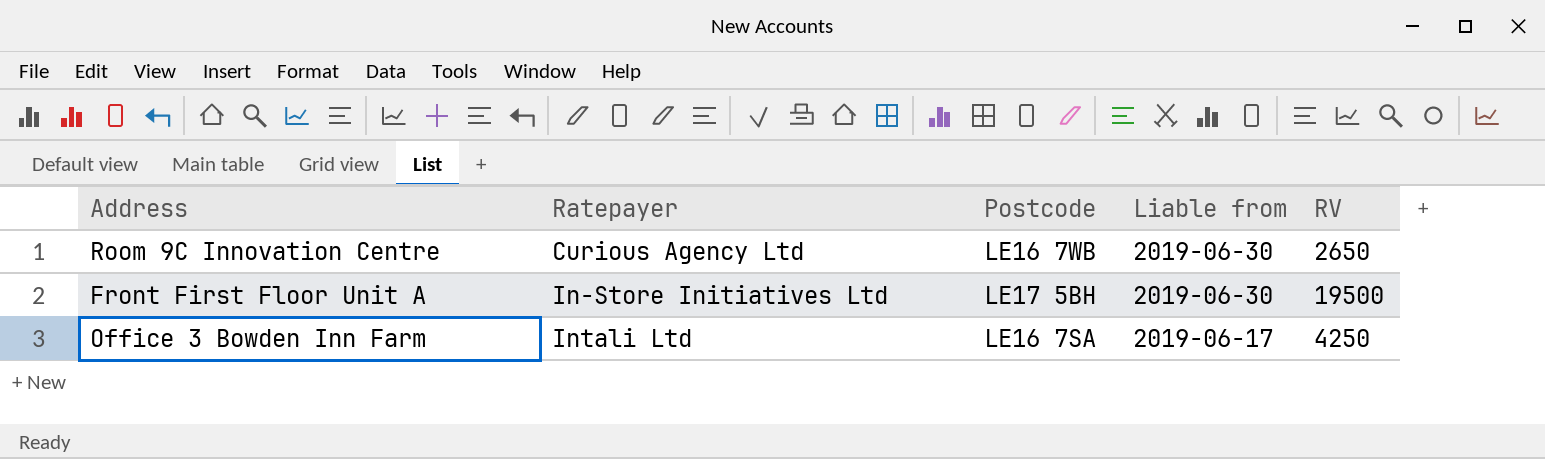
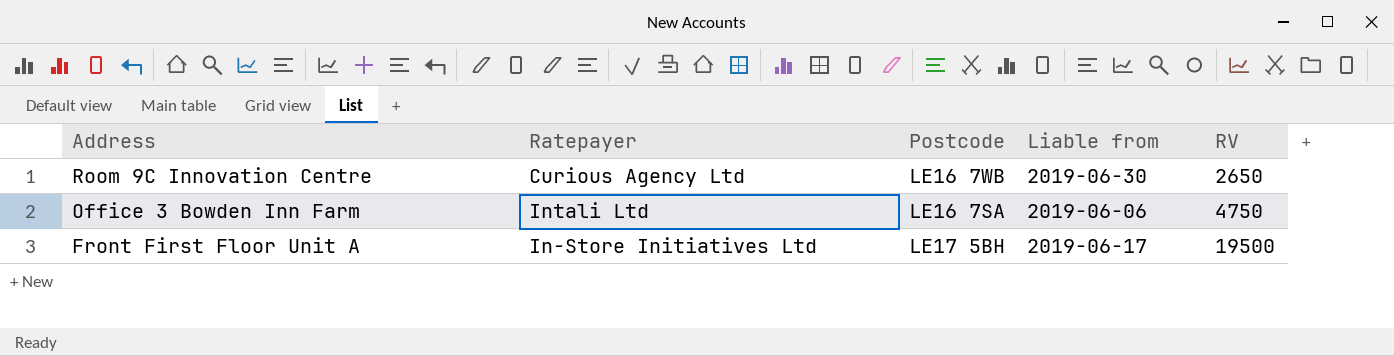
row order: Ratepayer ascending -> Address descending
Office 3 Bowden Inn Farm | Liable from: 2019-06-17 -> 2019-06-06
Office 3 Bowden Inn Farm | RV: 4250 -> 4750
Front First Floor Unit A | Liable from: 2019-06-30 -> 2019-06-17

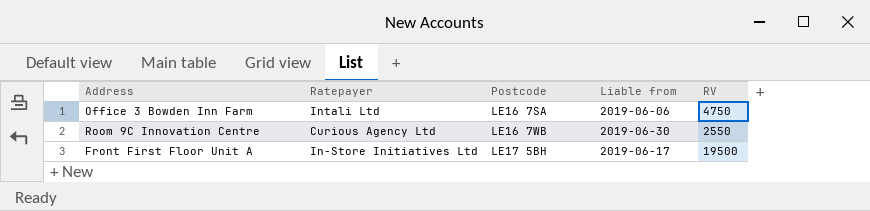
row order: Address descending -> Postcode ascending
Room 9C Innovation Centre | RV: 2650 -> 2550

